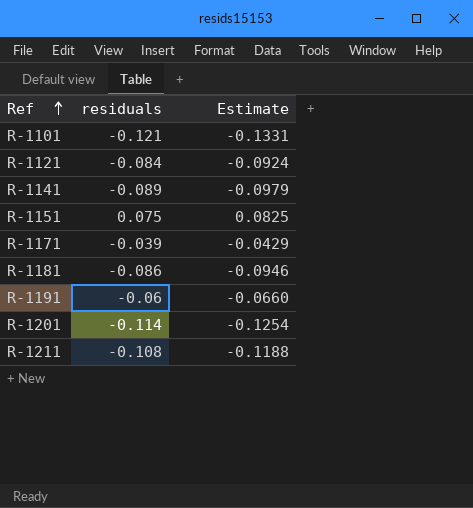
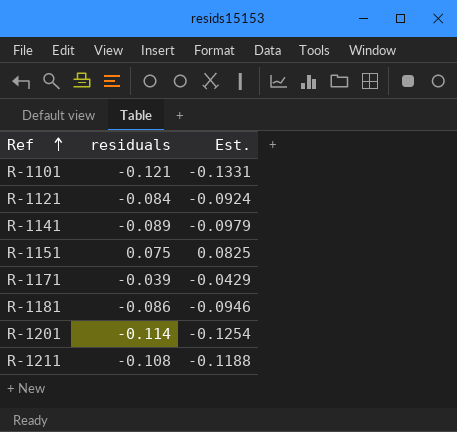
column name: Estimate -> Est.
row R-1191: -0.06 | -0.0660 -> none

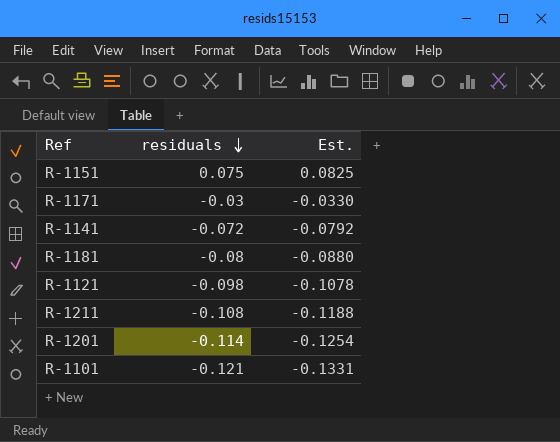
row order: Ref ascending -> residuals descending
R-1171 | residuals: -0.039 -> -0.03
R-1171 | Est.: -0.0429 -> -0.0330
R-1141 | residuals: -0.089 -> -0.072
R-1141 | Est.: -0.0979 -> -0.0792
R-1181 | residuals: -0.086 -> -0.08
R-1181 | Est.: -0.0946 -> -0.0880
R-1121 | residuals: -0.084 -> -0.098
R-1121 | Est.: -0.0924 -> -0.1078

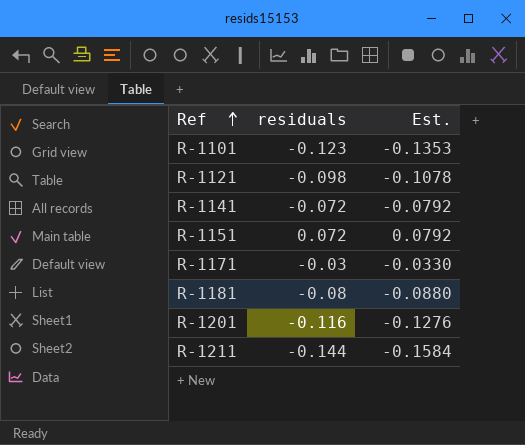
row order: residuals descending -> Ref ascending
R-1101 | residuals: -0.121 -> -0.123
R-1101 | Est.: -0.1331 -> -0.1353
R-1151 | residuals: 0.075 -> 0.072
R-1151 | Est.: 0.0825 -> 0.0792
R-1201 | residuals: -0.114 -> -0.116
R-1201 | Est.: -0.1254 -> -0.1276
R-1211 | residuals: -0.108 -> -0.144
R-1211 | Est.: -0.1188 -> -0.1584

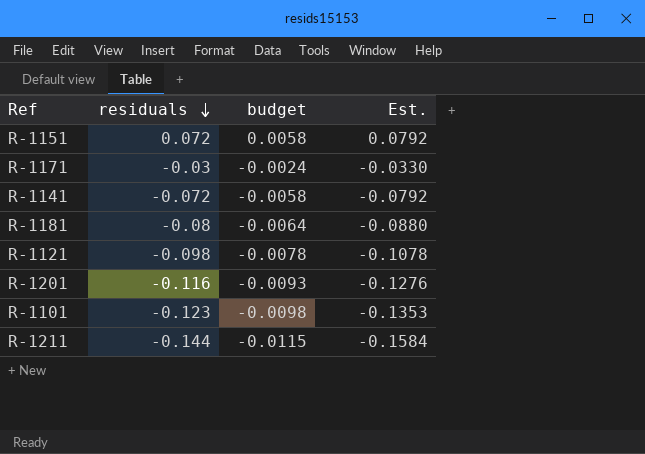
row order: Ref ascending -> residuals descending
column budget | formula: none -> [residuals] * 0.08

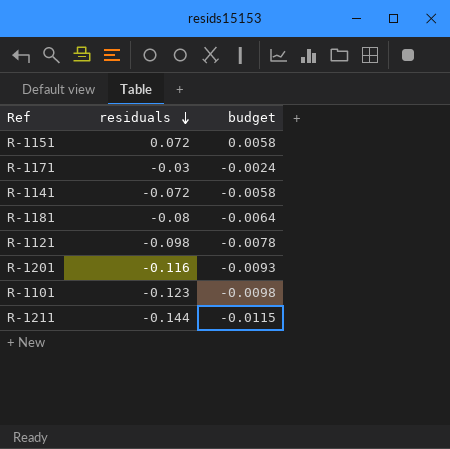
column Est. | formula: [residuals] * 1.1 -> none

